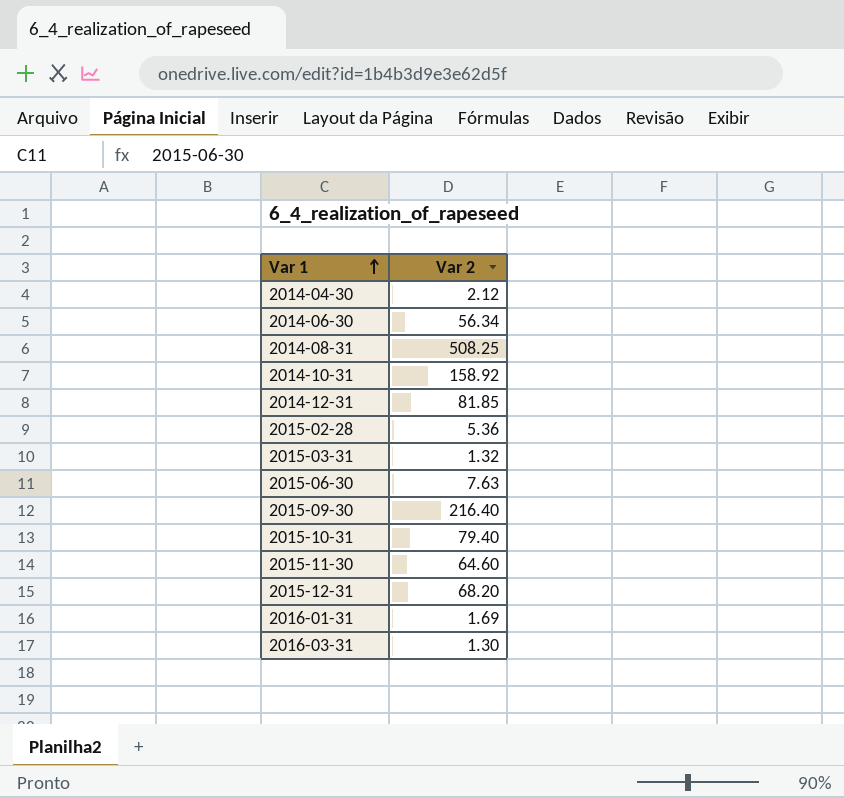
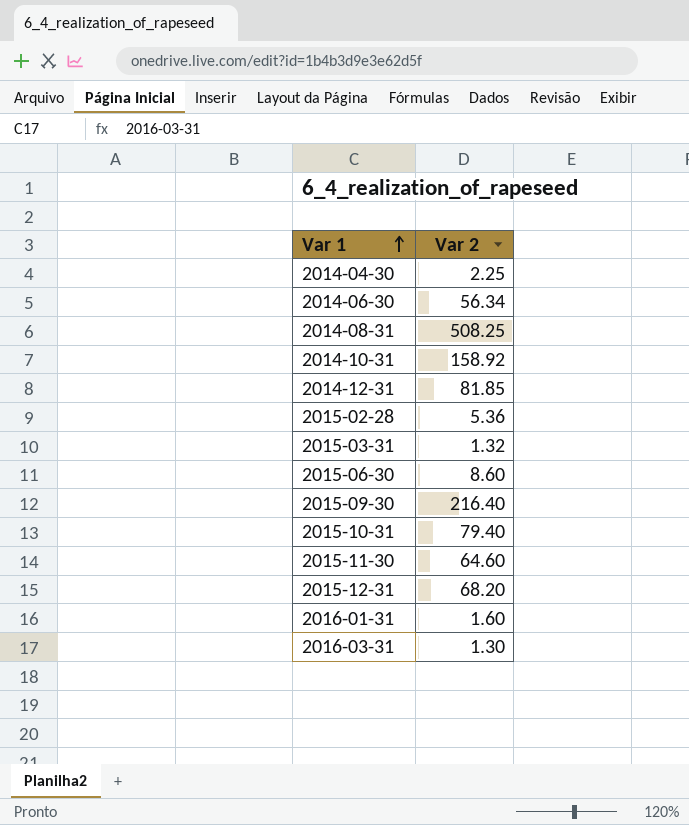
2014-04-30 | Var 2: 2.12 -> 2.25
2015-06-30 | Var 2: 7.63 -> 8.60
2016-01-31 | Var 2: 1.69 -> 1.60

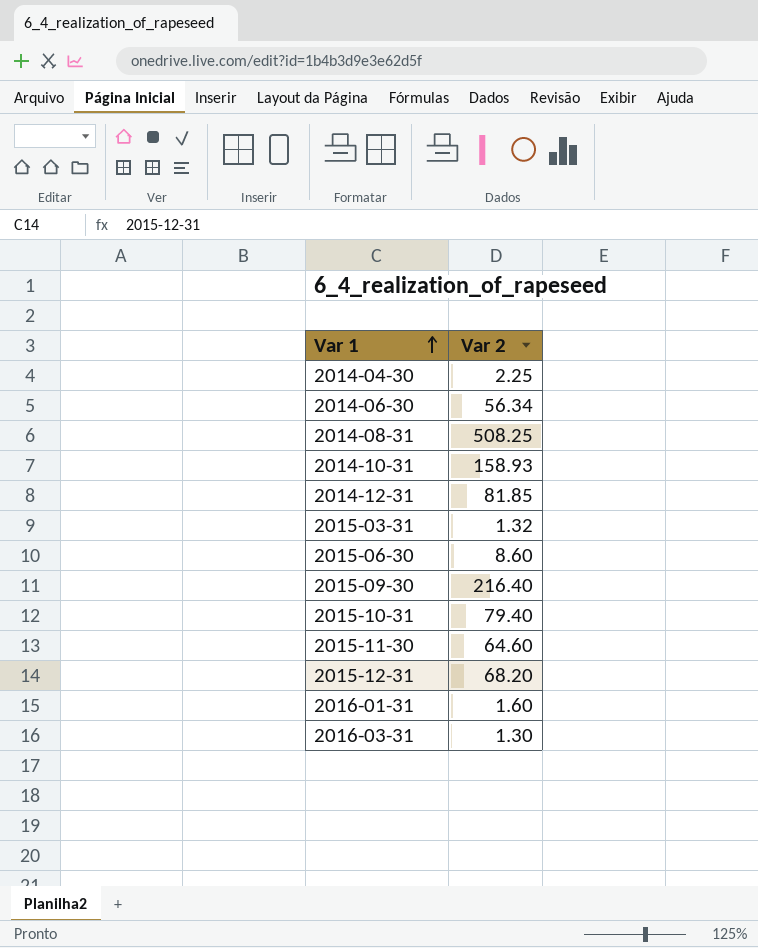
row 2015-02-28: 5.36 -> none
2014-10-31 | Var 2: 158.92 -> 158.93

